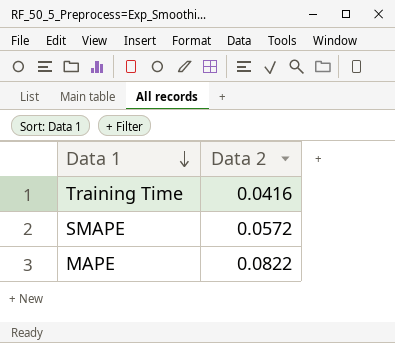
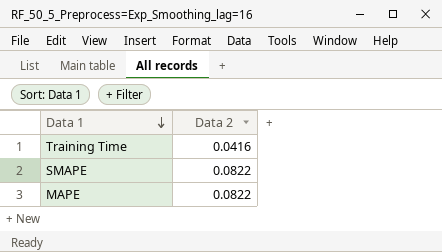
SMAPE | Data 2: 0.0572 -> 0.0822

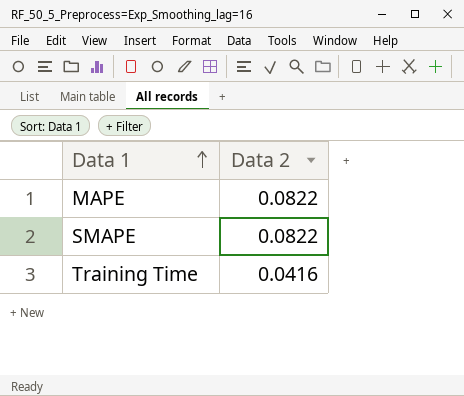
row order: Data 1 descending -> Data 1 ascending

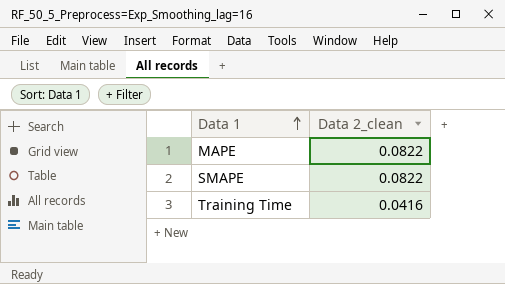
column name: Data 2 -> Data 2_clean

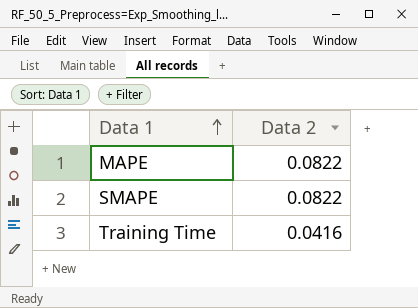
column name: Data 2_clean -> Data 2

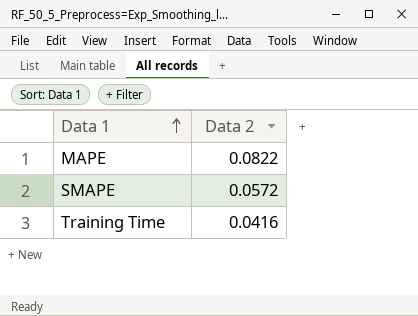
SMAPE | Data 2: 0.0822 -> 0.0572

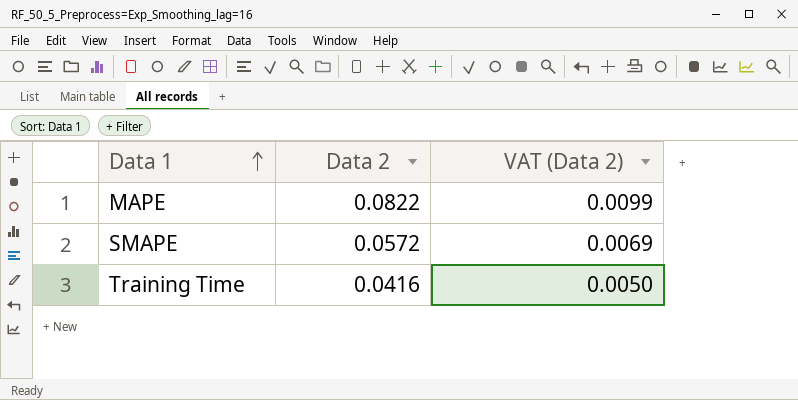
column VAT (Data 2) | formula: none -> [Data 2] * 0.12

